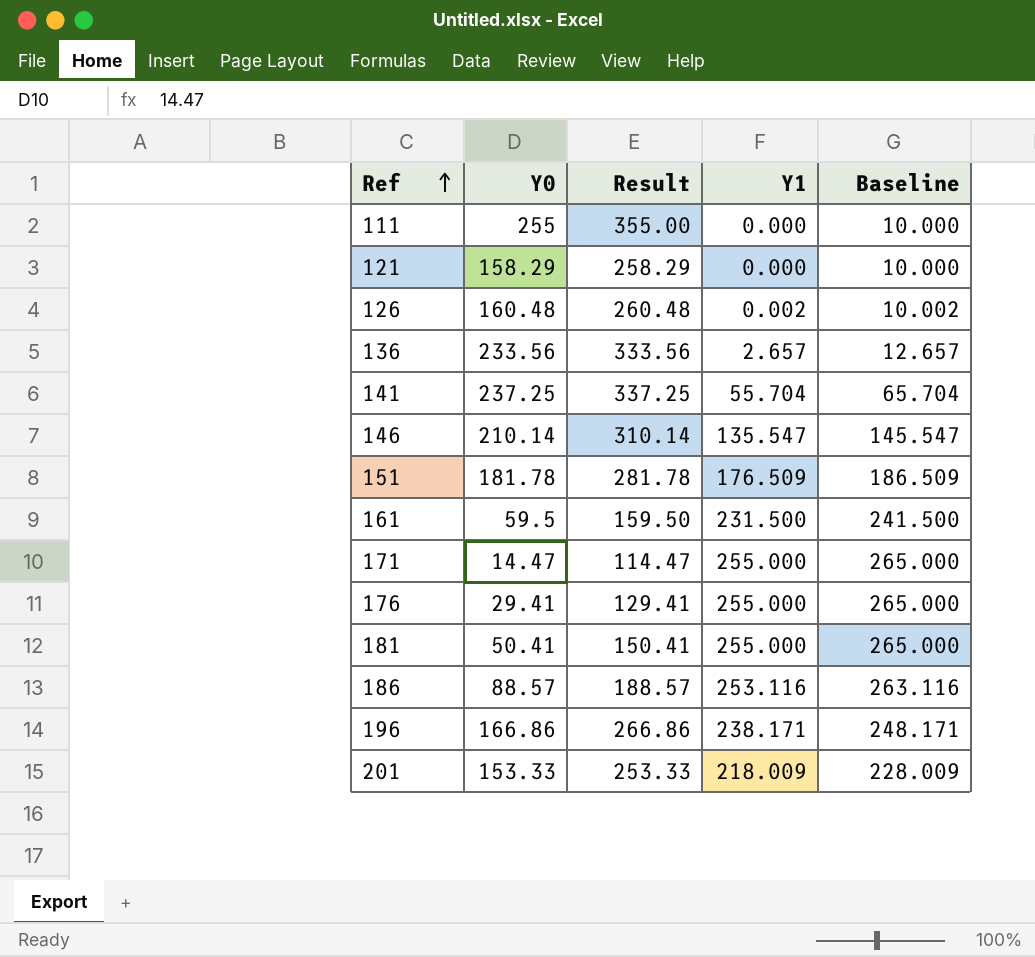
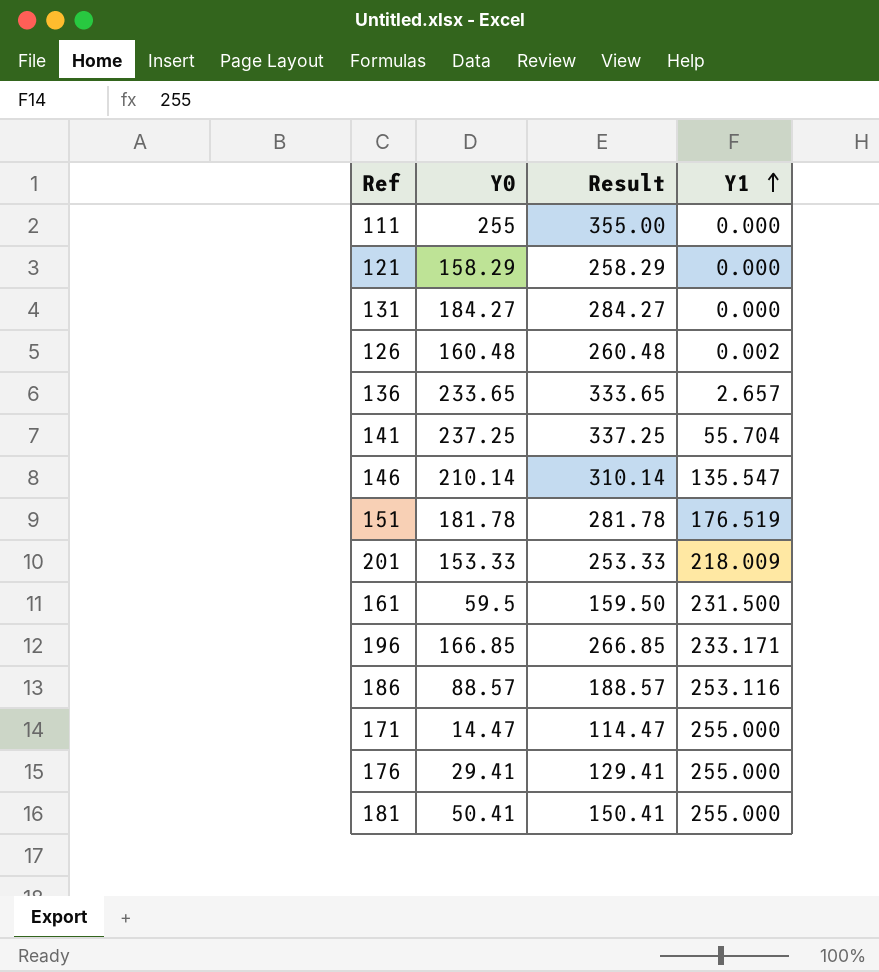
row order: Ref ascending -> Y1 ascending
column Baseline | formula: [Y1] + 10 -> none
row 131: none -> 184.27 | 284.27 | 0.000
136 | Y0: 233.56 -> 233.65
136 | Result: 333.56 -> 333.65
151 | Y1: 176.509 -> 176.519
196 | Y0: 166.86 -> 166.85
196 | Result: 266.86 -> 266.85
196 | Y1: 238.171 -> 233.171

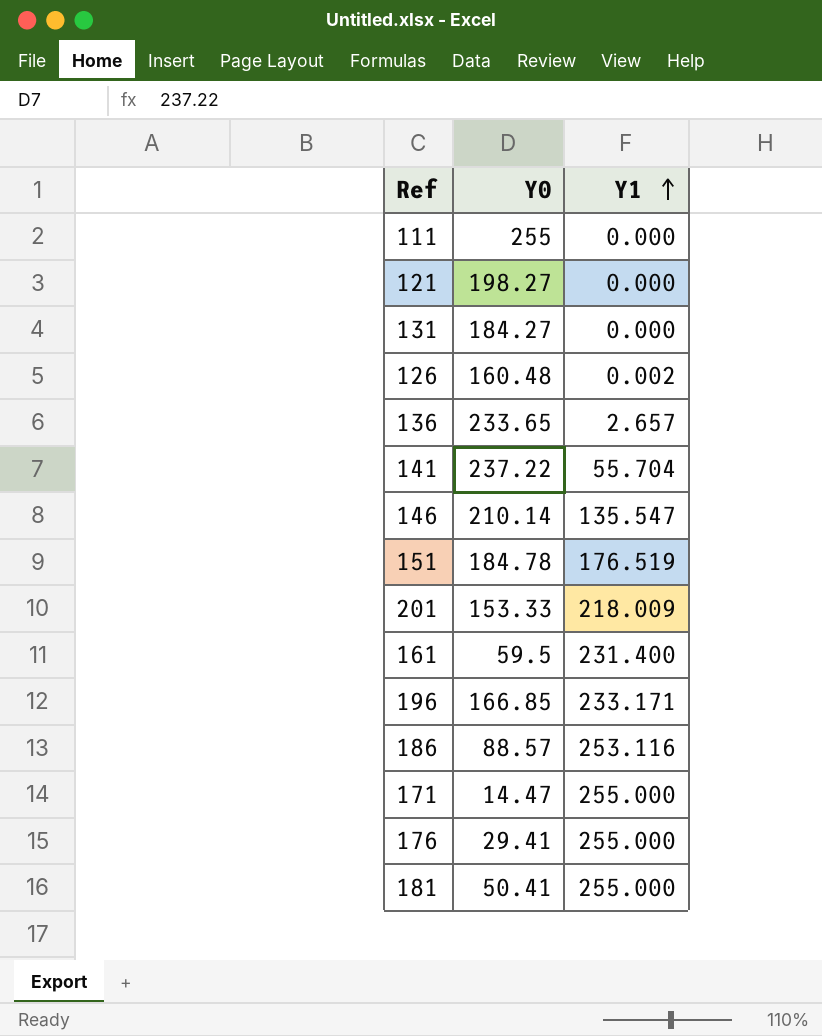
column Result | formula: [Y0] + 100 -> none
121 | Y0: 158.29 -> 198.27
141 | Y0: 237.25 -> 237.22
151 | Y0: 181.78 -> 184.78
161 | Y1: 231.500 -> 231.400

